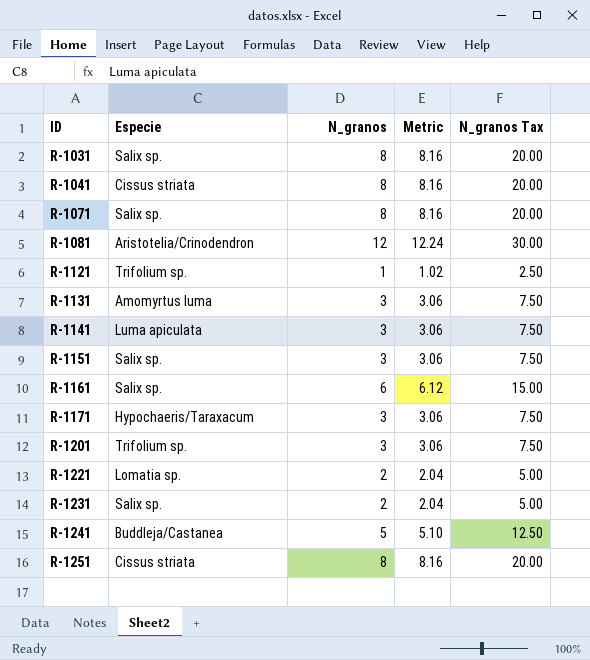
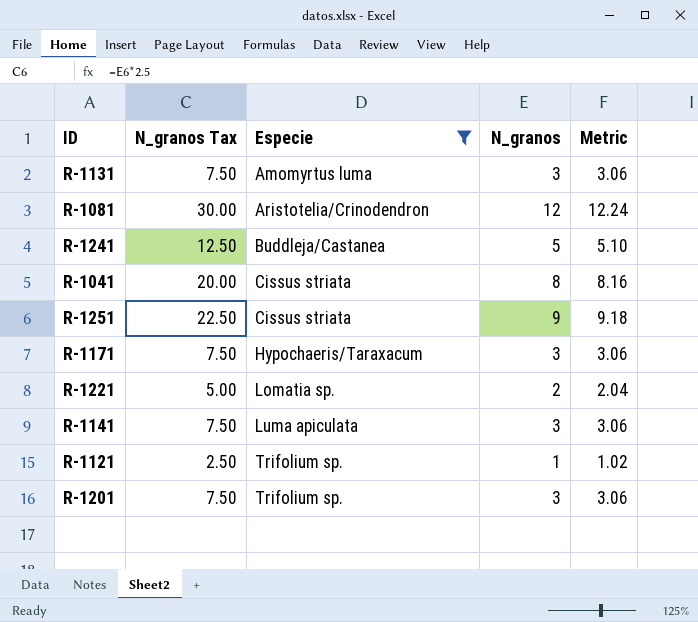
filter: none -> Especie != Salix sp.
row order: ID ascending -> Especie ascending
column N_granos Tax | position: 5 -> 2
R-1251 | N_granos Tax: 20.00 -> 22.50
R-1251 | N_granos: 8 -> 9
R-1251 | Metric: 8.16 -> 9.18

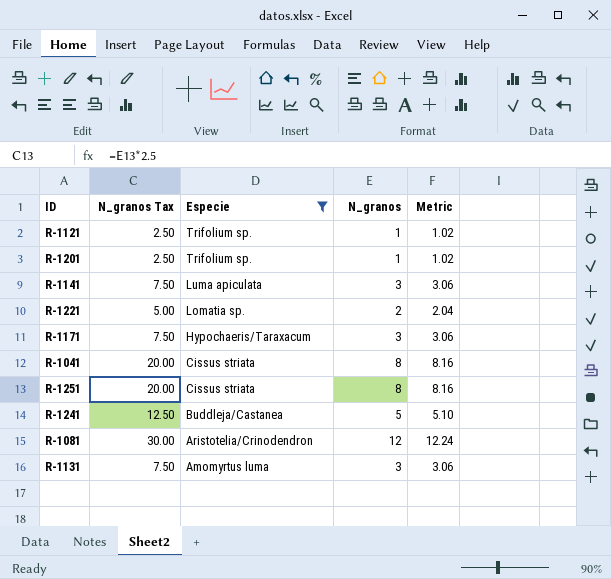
row order: Especie ascending -> Especie descending
R-1201 | N_granos Tax: 7.50 -> 2.50
R-1201 | N_granos: 3 -> 1
R-1201 | Metric: 3.06 -> 1.02
R-1251 | N_granos Tax: 22.50 -> 20.00
R-1251 | N_granos: 9 -> 8
R-1251 | Metric: 9.18 -> 8.16

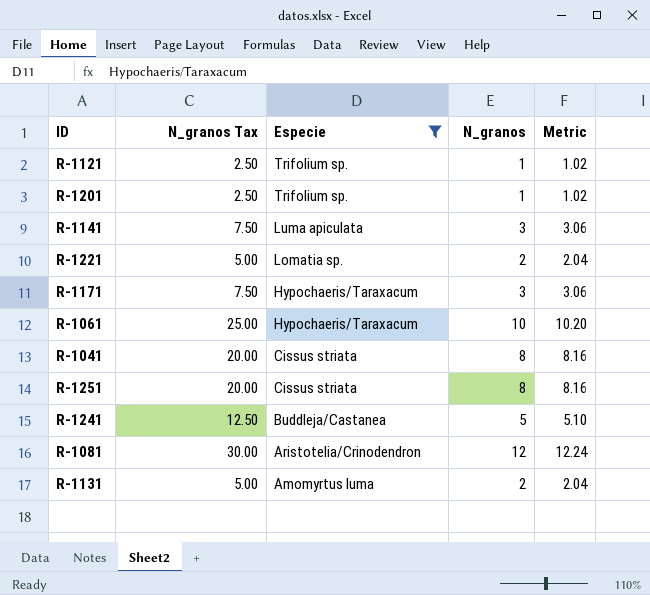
row R-1061: none -> 25.00 | Hypochaeris/Taraxacum | 10 | 10.20
R-1131 | N_granos Tax: 7.50 -> 5.00
R-1131 | N_granos: 3 -> 2
R-1131 | Metric: 3.06 -> 2.04

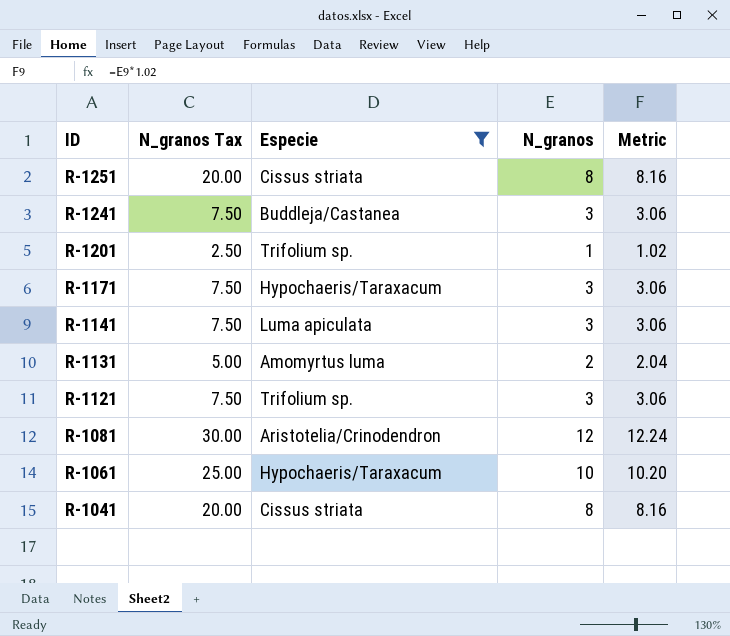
row order: Especie descending -> ID descending
row R-1221: 5.00 | Lomatia sp. | 2 | 2.04 -> none
R-1241 | N_granos Tax: 12.50 -> 7.50
R-1241 | N_granos: 5 -> 3
R-1241 | Metric: 5.10 -> 3.06
R-1121 | N_granos Tax: 2.50 -> 7.50
R-1121 | N_granos: 1 -> 3
R-1121 | Metric: 1.02 -> 3.06

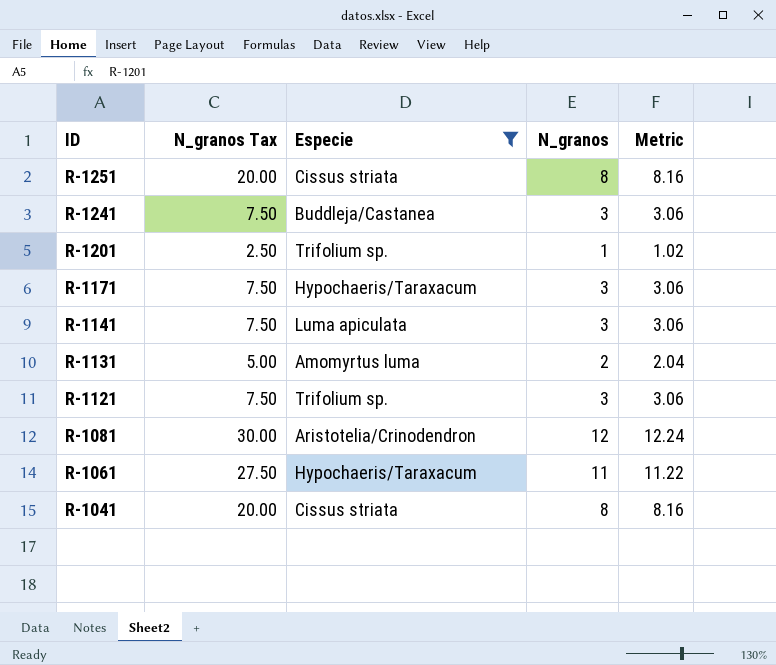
R-1061 | N_granos Tax: 25.00 -> 27.50
R-1061 | N_granos: 10 -> 11
R-1061 | Metric: 10.20 -> 11.22

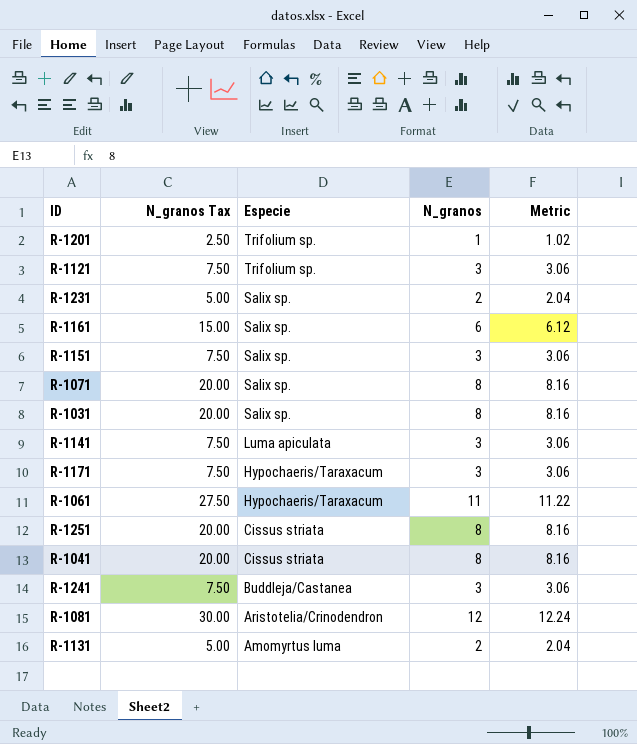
filter: Especie != Salix sp. -> none
row order: ID descending -> Especie descending

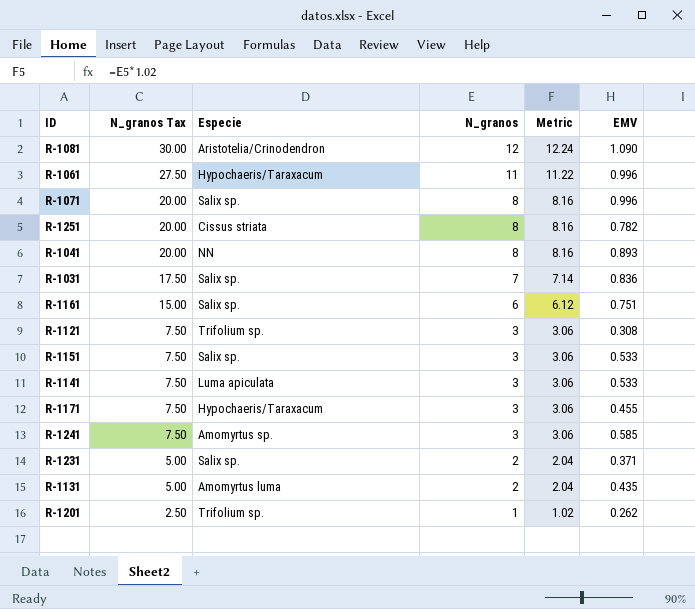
row order: Especie descending -> N_granos Tax descending
column EMV | position: none -> 6
R-1041 | Especie: Cissus striata -> NN
R-1031 | N_granos Tax: 20.00 -> 17.50
R-1031 | N_granos: 8 -> 7
R-1031 | Metric: 8.16 -> 7.14
R-1241 | Especie: Buddleja/Castanea -> Amomyrtus sp.

